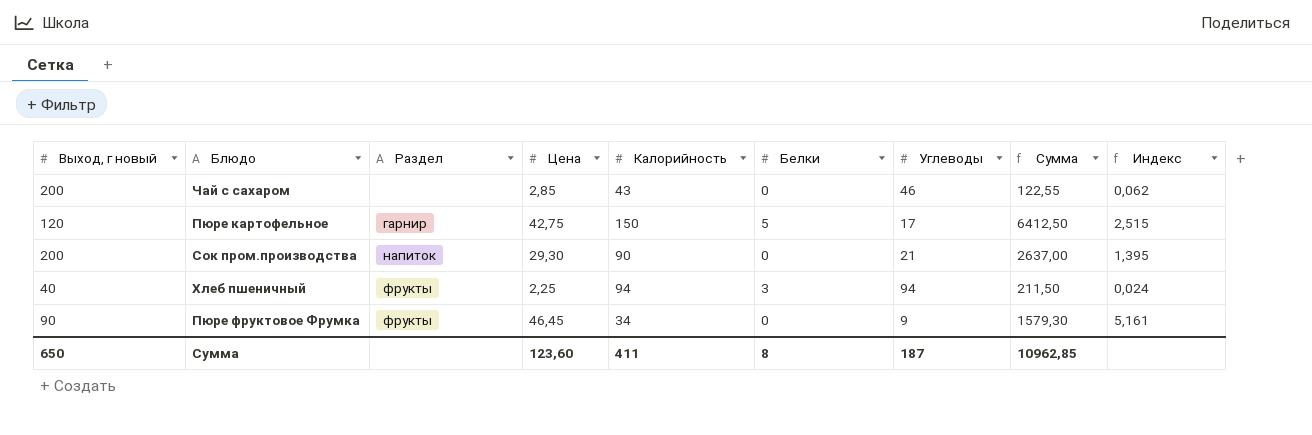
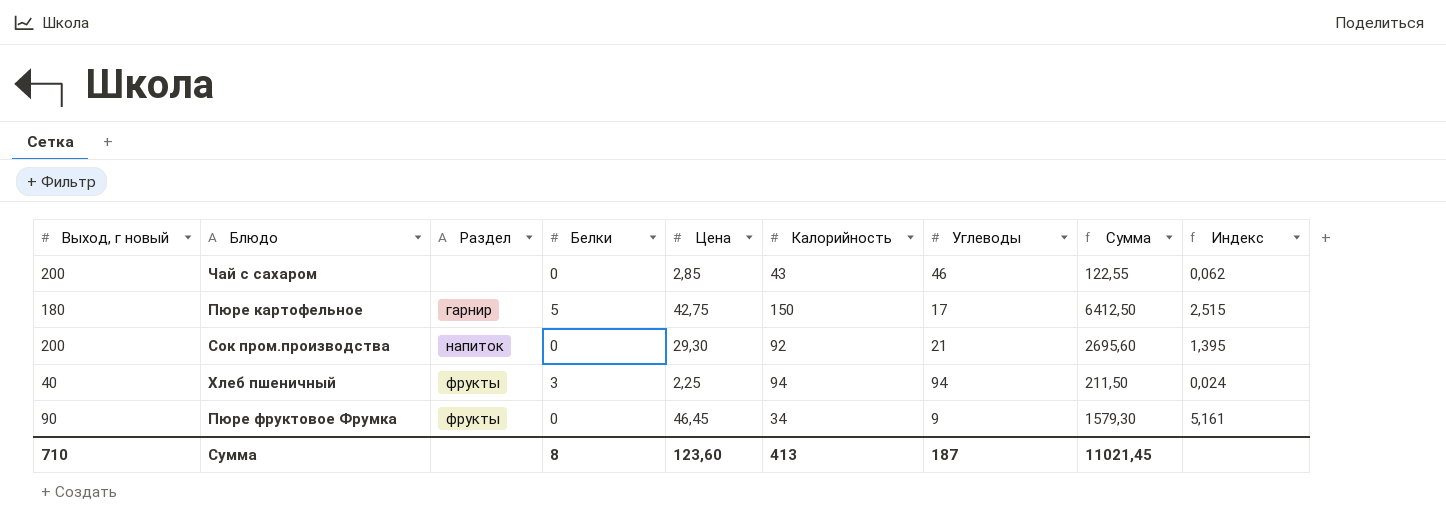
column Белки | position: 6 -> 4
Пюре картофельное | Выход, г новый: 120 -> 180
Сок пром.производства | Калорийность: 90 -> 92
Сок пром.производства | Сумма: 2637,00 -> 2695,60
Сумма | Выход, г новый: 650 -> 710
Сумма | Калорийность: 411 -> 413
Сумма | Сумма: 10962,85 -> 11021,45

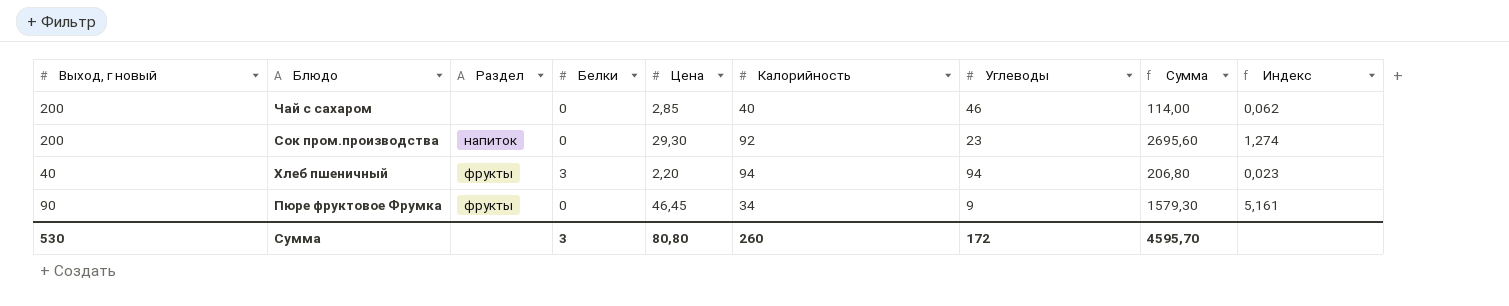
row Пюре картофельное: 180 | гарнир | 5 | 42,75 | 150 | 17 | 6412,50 | 2,515 -> none
Чай с сахаром | Калорийность: 43 -> 40
Чай с сахаром | Сумма: 122,55 -> 114,00
Сок пром.производства | Углеводы: 21 -> 23
Сок пром.производства | Индекс: 1,395 -> 1,274
Хлеб пшеничный | Цена: 2,25 -> 2,20
Хлеб пшеничный | Сумма: 211,50 -> 206,80
Хлеб пшеничный | Индекс: 0,024 -> 0,023
Сумма | Выход, г новый: 710 -> 530
Сумма | Белки: 8 -> 3
Сумма | Цена: 123,60 -> 80,80
Сумма | Калорийность: 413 -> 260
Сумма | Углеводы: 187 -> 172
Сумма | Сумма: 11021,45 -> 4595,70

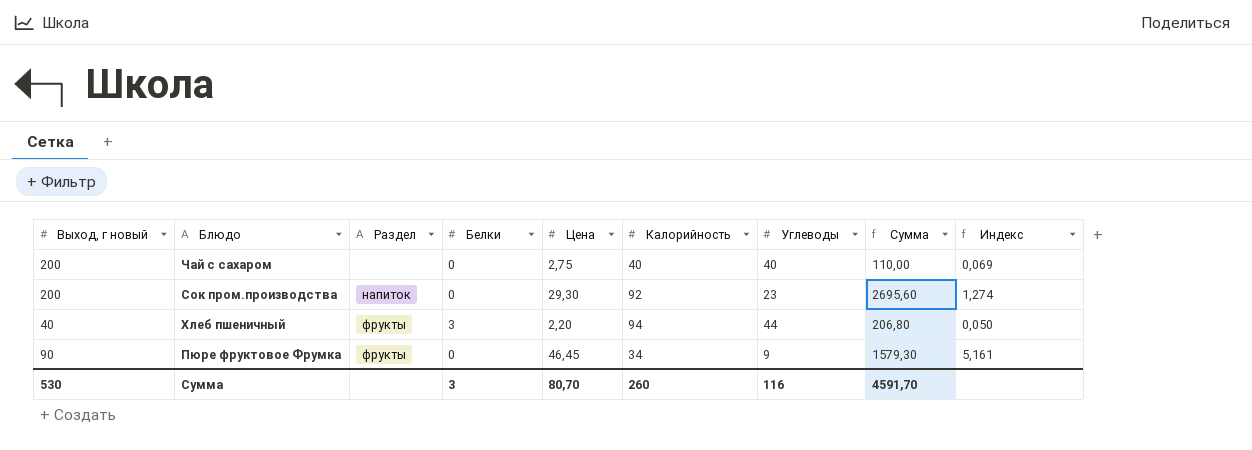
Чай с сахаром | Цена: 2,85 -> 2,75
Чай с сахаром | Углеводы: 46 -> 40
Чай с сахаром | Сумма: 114,00 -> 110,00
Чай с сахаром | Индекс: 0,062 -> 0,069
Хлеб пшеничный | Углеводы: 94 -> 44
Хлеб пшеничный | Индекс: 0,023 -> 0,050
Сумма | Цена: 80,80 -> 80,70
Сумма | Углеводы: 172 -> 116
Сумма | Сумма: 4595,70 -> 4591,70

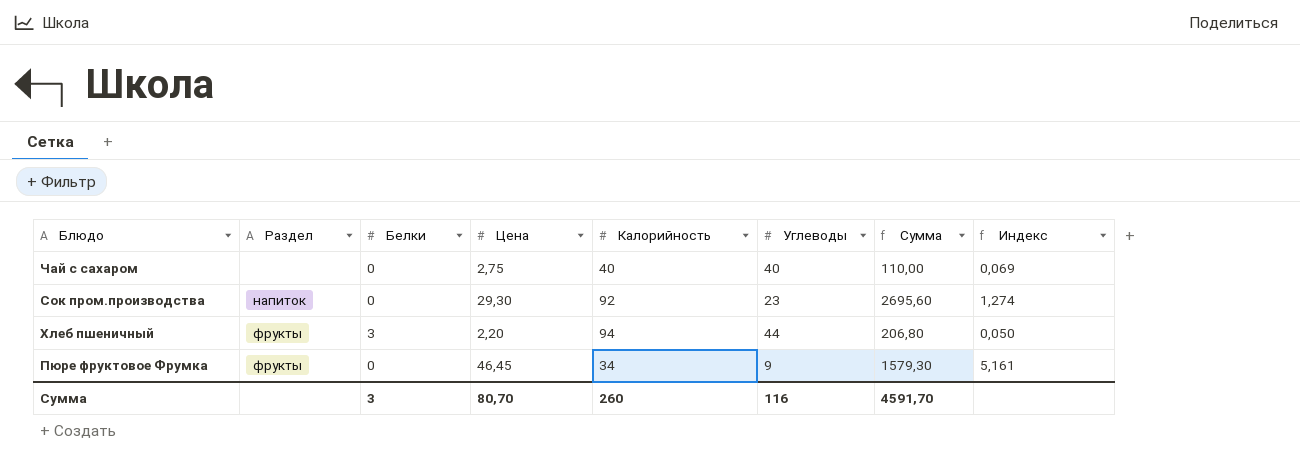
column Выход, г новый | position: 1 -> none

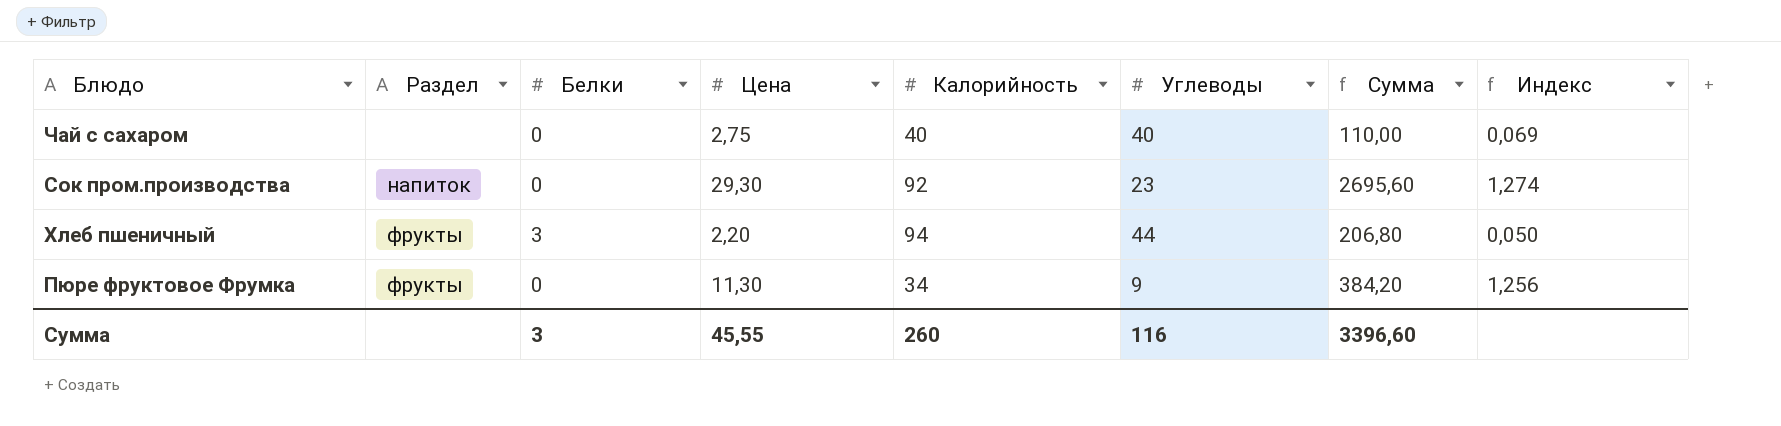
Пюре фруктовое Фрумка | Цена: 46,45 -> 11,30
Пюре фруктовое Фрумка | Сумма: 1579,30 -> 384,20
Пюре фруктовое Фрумка | Индекс: 5,161 -> 1,256
Сумма | Цена: 80,70 -> 45,55
Сумма | Сумма: 4591,70 -> 3396,60

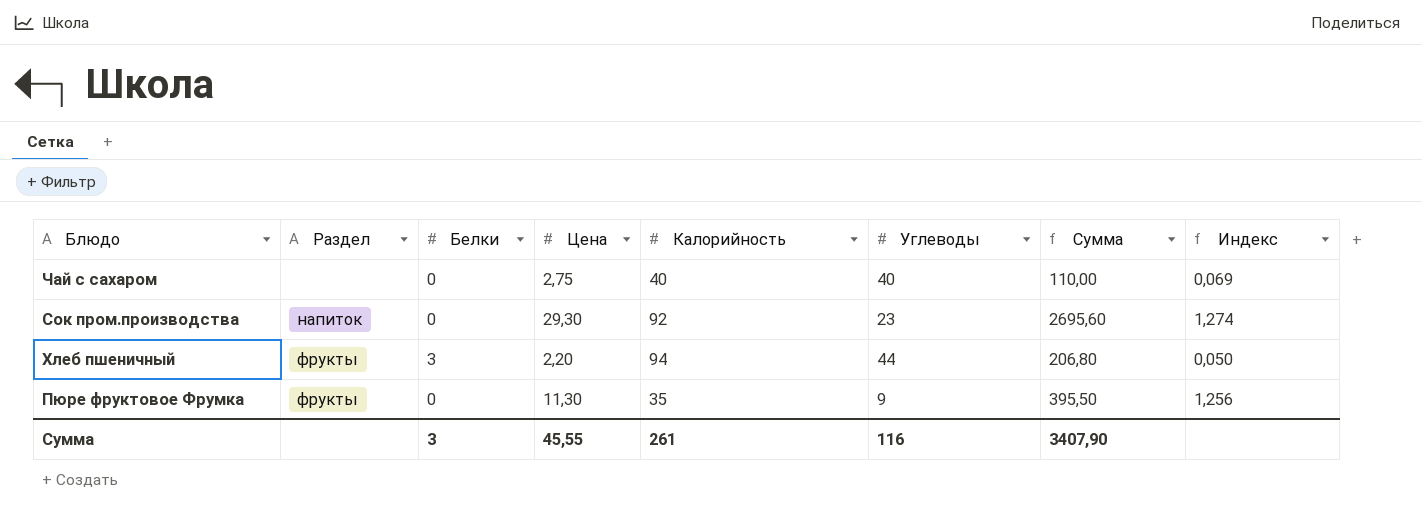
Пюре фруктовое Фрумка | Калорийность: 34 -> 35
Пюре фруктовое Фрумка | Сумма: 384,20 -> 395,50
Сумма | Калорийность: 260 -> 261
Сумма | Сумма: 3396,60 -> 3407,90

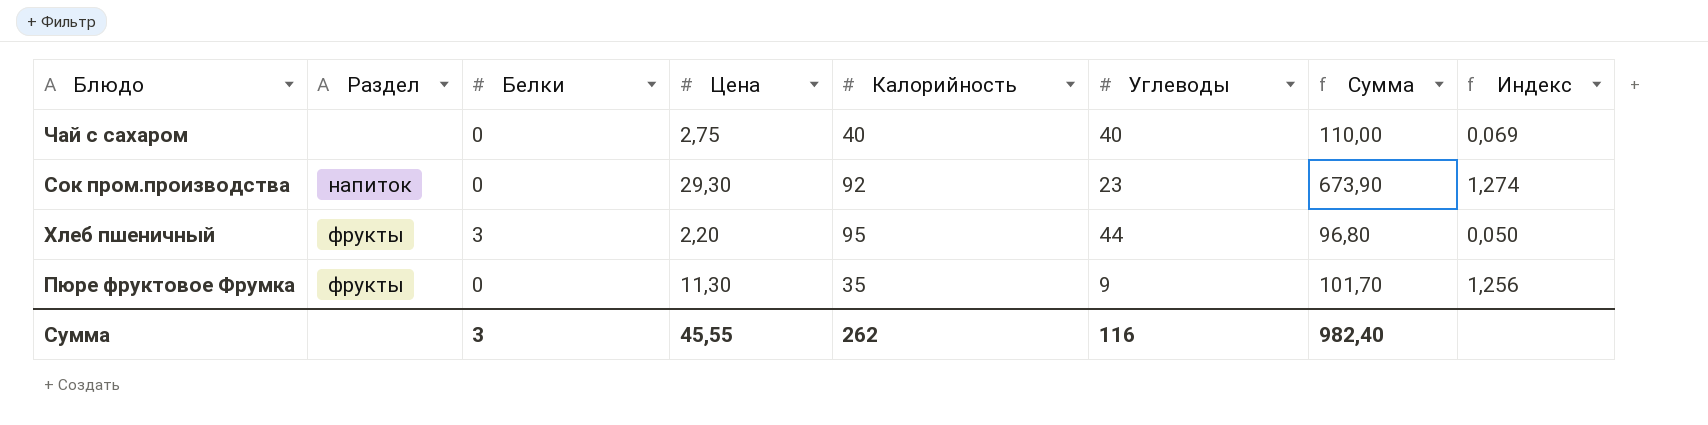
column Сумма | formula: [Цена] * [Калорийность] -> [Цена] * [Углеводы]
Хлеб пшеничный | Калорийность: 94 -> 95
Сумма | Калорийность: 261 -> 262
Сумма | Сумма: 3407,90 -> 982,40

